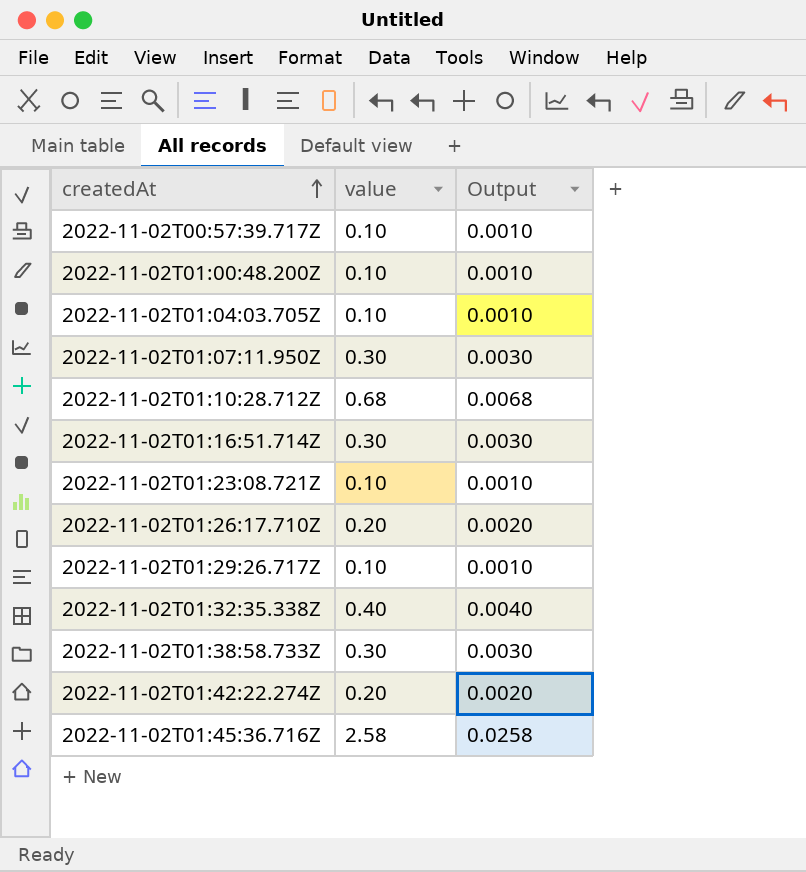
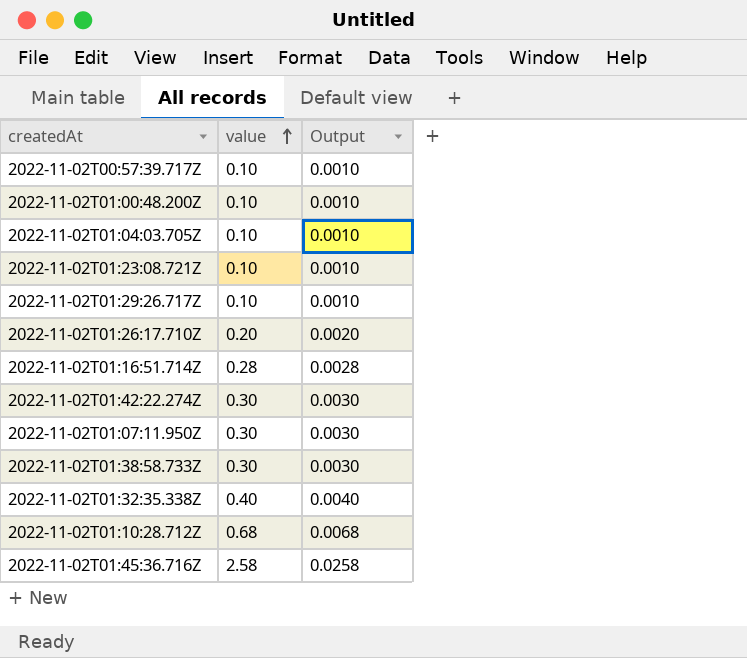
row order: createdAt ascending -> value ascending
2022-11-02T01:16:51.714Z | value: 0.30 -> 0.28
2022-11-02T01:16:51.714Z | Output: 0.0030 -> 0.0028
2022-11-02T01:42:22.274Z | value: 0.20 -> 0.30
2022-11-02T01:42:22.274Z | Output: 0.0020 -> 0.0030

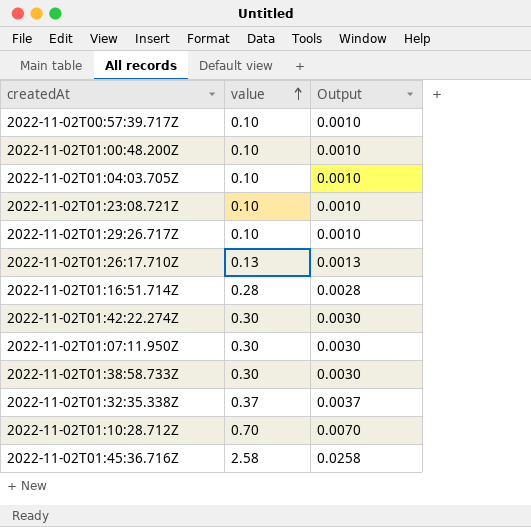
2022-11-02T01:26:17.710Z | value: 0.20 -> 0.13
2022-11-02T01:26:17.710Z | Output: 0.0020 -> 0.0013
2022-11-02T01:32:35.338Z | value: 0.40 -> 0.37
2022-11-02T01:32:35.338Z | Output: 0.0040 -> 0.0037
2022-11-02T01:10:28.712Z | value: 0.68 -> 0.70
2022-11-02T01:10:28.712Z | Output: 0.0068 -> 0.0070

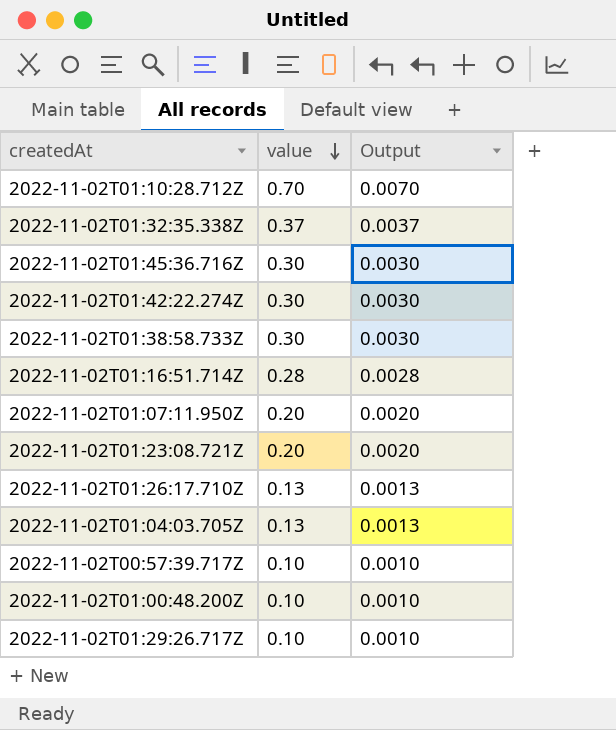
row order: value ascending -> value descending
2022-11-02T01:45:36.716Z | value: 2.58 -> 0.30
2022-11-02T01:45:36.716Z | Output: 0.0258 -> 0.0030
2022-11-02T01:07:11.950Z | value: 0.30 -> 0.20
2022-11-02T01:07:11.950Z | Output: 0.0030 -> 0.0020
2022-11-02T01:23:08.721Z | value: 0.10 -> 0.20
2022-11-02T01:23:08.721Z | Output: 0.0010 -> 0.0020
2022-11-02T01:04:03.705Z | value: 0.10 -> 0.13
2022-11-02T01:04:03.705Z | Output: 0.0010 -> 0.0013

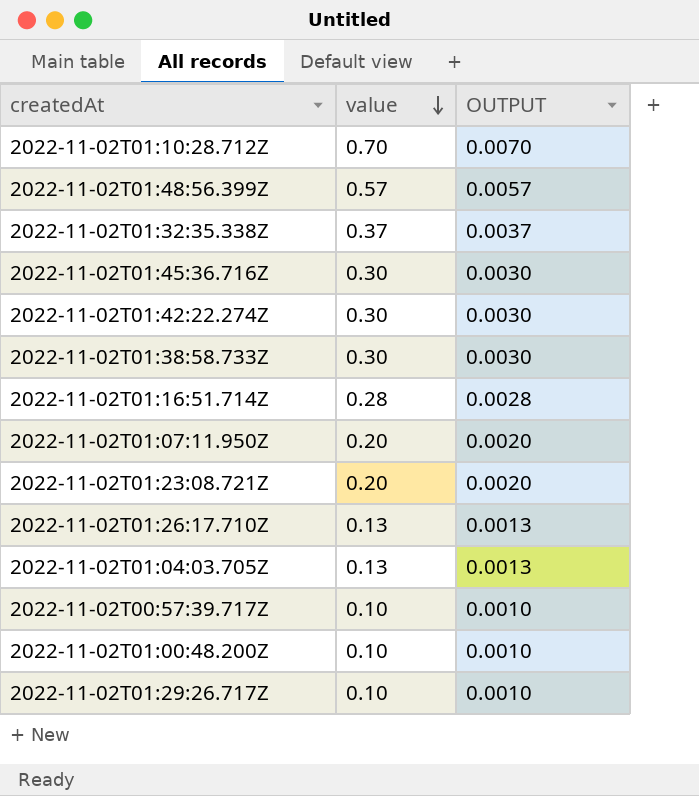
column name: Output -> OUTPUT
row 2022-11-02T01:48:56.399Z: none -> 0.57 | 0.0057

